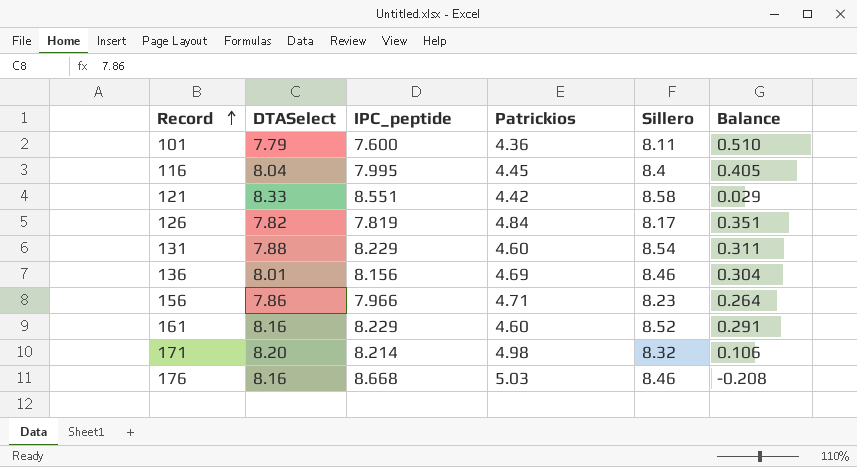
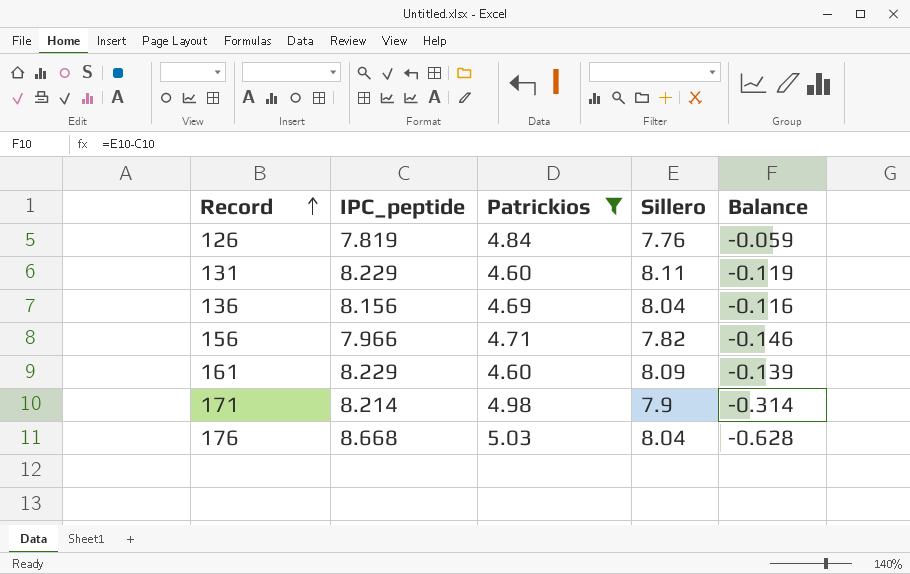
filter: none -> Patrickios >= 4.60
column DTASelect | position: 2 -> none
126 | Sillero: 8.17 -> 7.76
126 | Balance: 0.351 -> -0.059
131 | Sillero: 8.54 -> 8.11
131 | Balance: 0.311 -> -0.119
136 | Sillero: 8.46 -> 8.04
136 | Balance: 0.304 -> -0.116
156 | Sillero: 8.23 -> 7.82
156 | Balance: 0.264 -> -0.146
161 | Sillero: 8.52 -> 8.09
161 | Balance: 0.291 -> -0.139
171 | Sillero: 8.32 -> 7.9
171 | Balance: 0.106 -> -0.314
176 | Sillero: 8.46 -> 8.04
176 | Balance: -0.208 -> -0.628

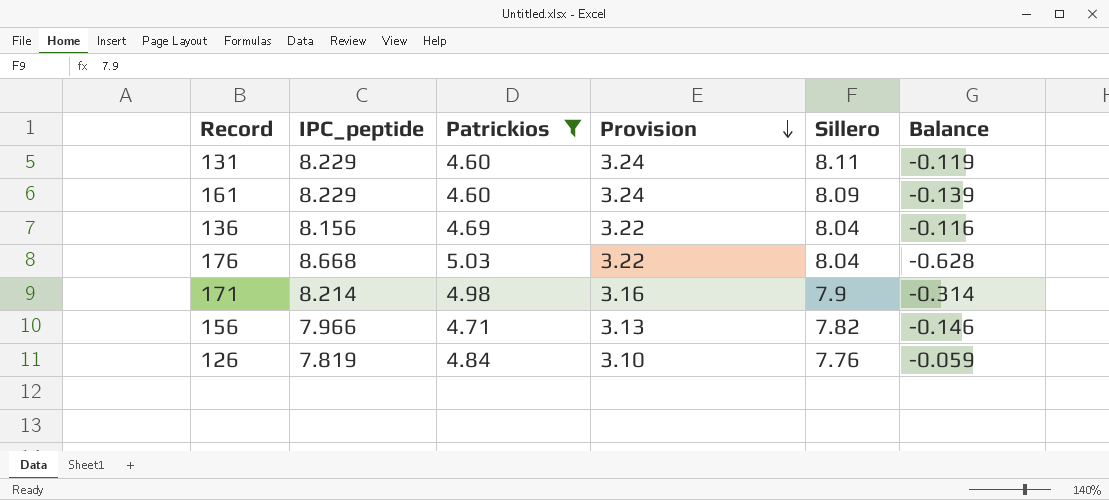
row order: Record ascending -> Provision descending
column Provision | formula: none -> [Sillero] * 0.4

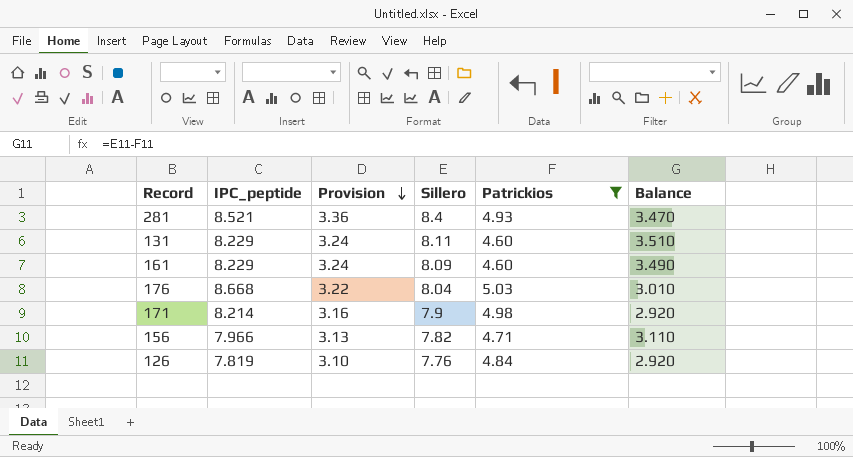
column Patrickios | position: 3 -> 5
column Balance | formula: [Sillero] - [IPC_peptide] -> [Sillero] - [Patrickios]
row 136: 8.156 | 4.69 | 3.22 | 8.04 | -0.116 -> none
row 281: none -> 8.521 | 3.36 | 8.4 | 4.93 | 3.470

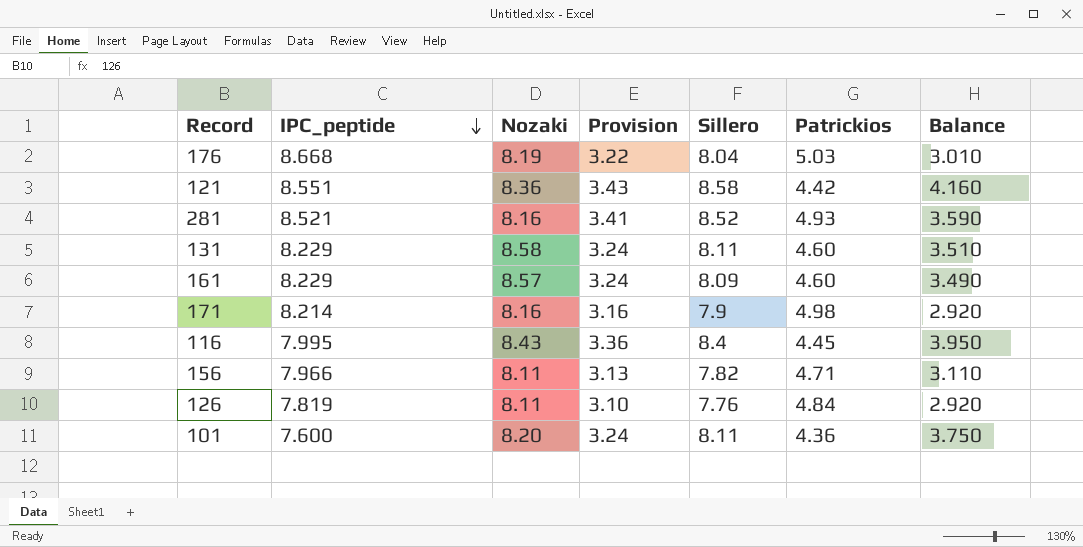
filter: Patrickios >= 4.60 -> none
row order: Provision descending -> IPC_peptide descending
column Nozaki | position: none -> 3
281 | Provision: 3.36 -> 3.41
281 | Sillero: 8.4 -> 8.52
281 | Balance: 3.470 -> 3.590

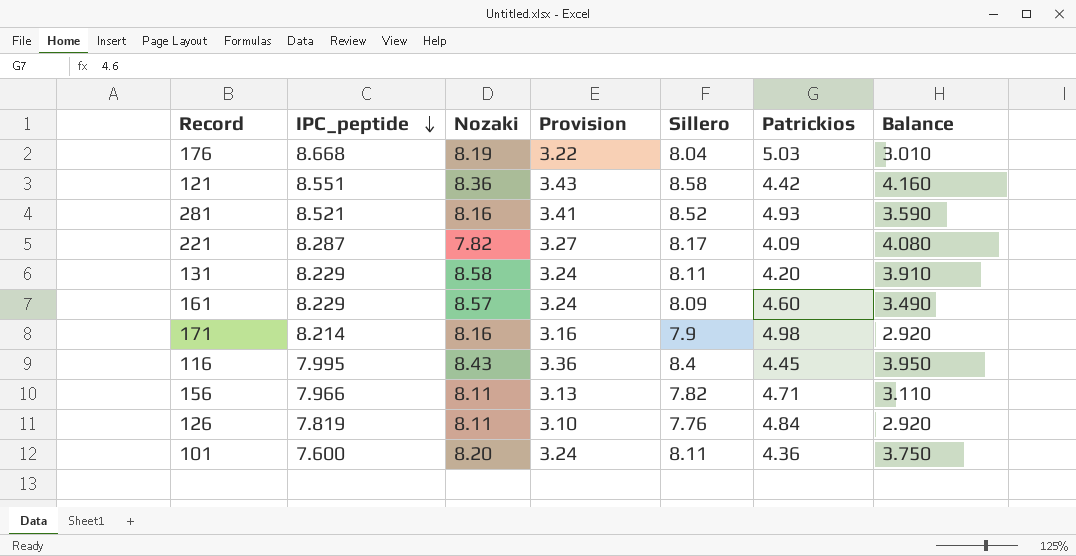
row 221: none -> 8.287 | 7.82 | 3.27 | 8.17 | 4.09 | 4.080
131 | Patrickios: 4.60 -> 4.20
131 | Balance: 3.510 -> 3.910

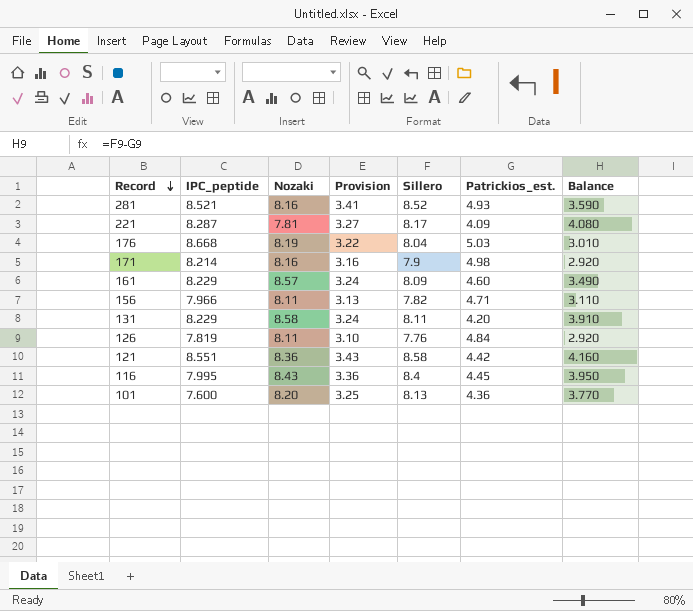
row order: IPC_peptide descending -> Record descending
column name: Patrickios -> Patrickios_est.
221 | Nozaki: 7.82 -> 7.81
101 | Provision: 3.24 -> 3.25
101 | Sillero: 8.11 -> 8.13
101 | Balance: 3.750 -> 3.770

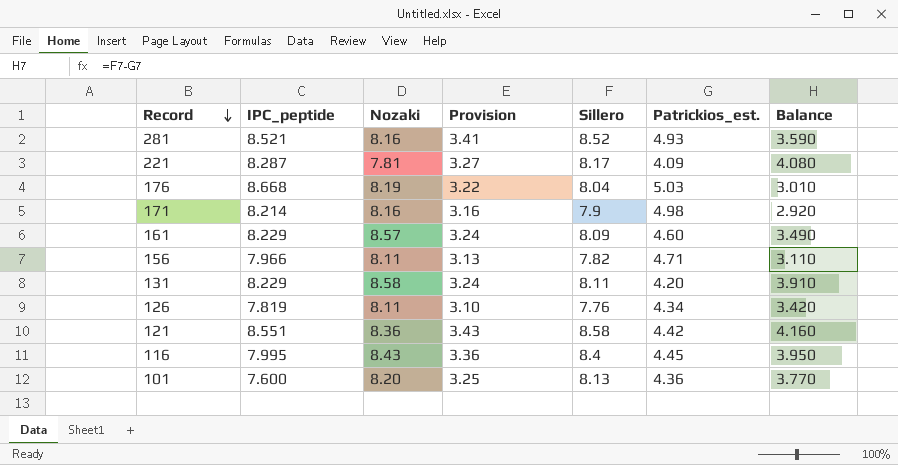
126 | Patrickios_est.: 4.84 -> 4.34
126 | Balance: 2.920 -> 3.420

